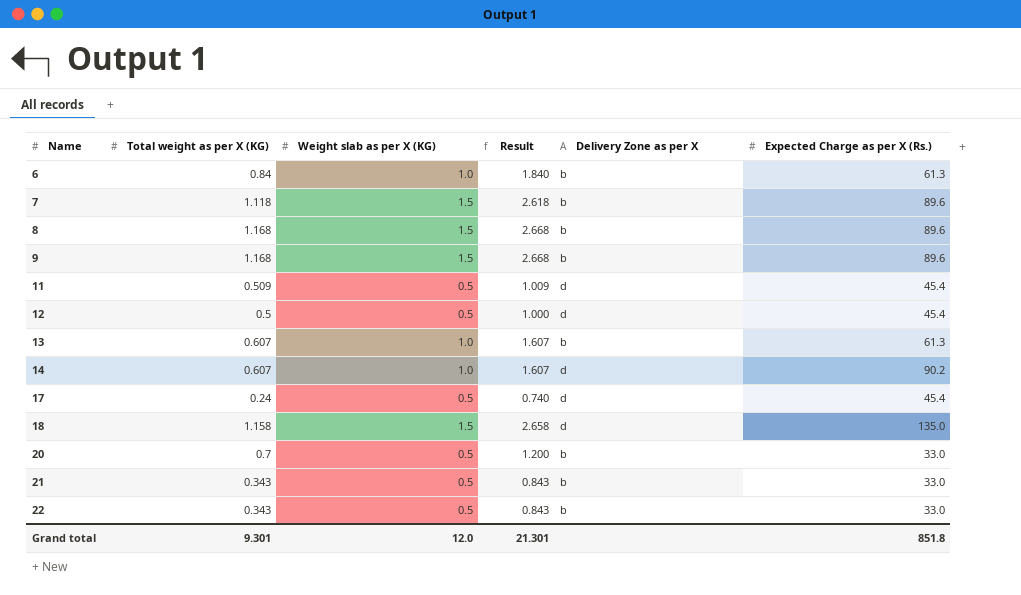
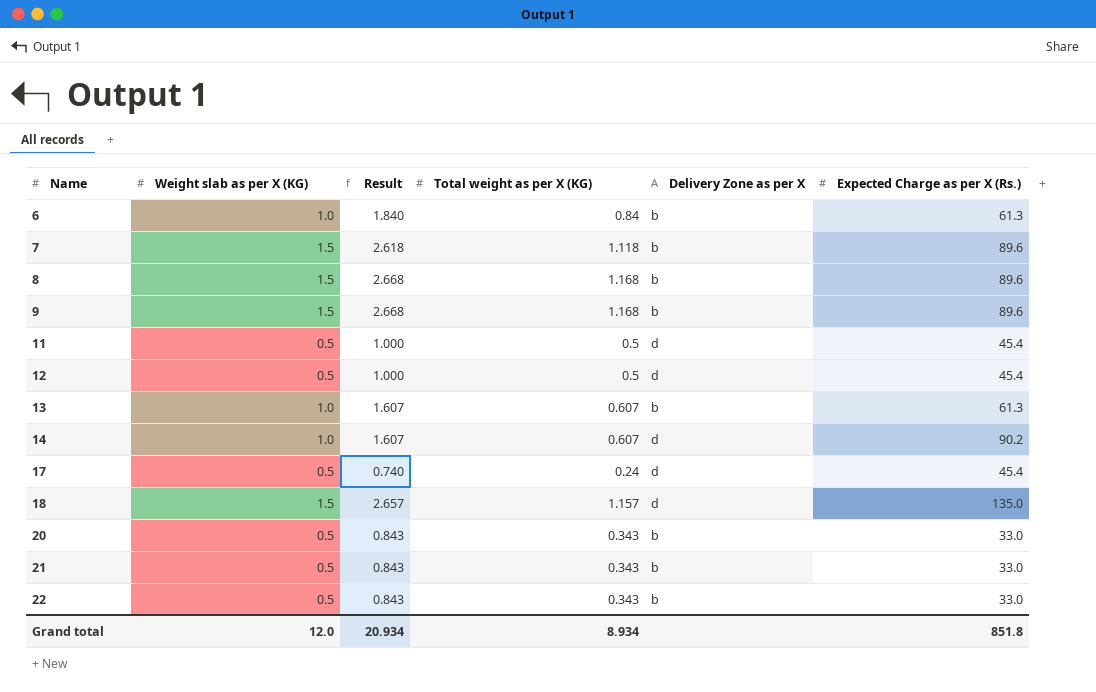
column Total weight as per X (KG) | position: 2 -> 4
11 | Result: 1.009 -> 1.000
11 | Total weight as per X (KG): 0.509 -> 0.5
18 | Result: 2.658 -> 2.657
18 | Total weight as per X (KG): 1.158 -> 1.157
20 | Result: 1.200 -> 0.843
20 | Total weight as per X (KG): 0.7 -> 0.343
Grand total | Result: 21.301 -> 20.934
Grand total | Total weight as per X (KG): 9.301 -> 8.934

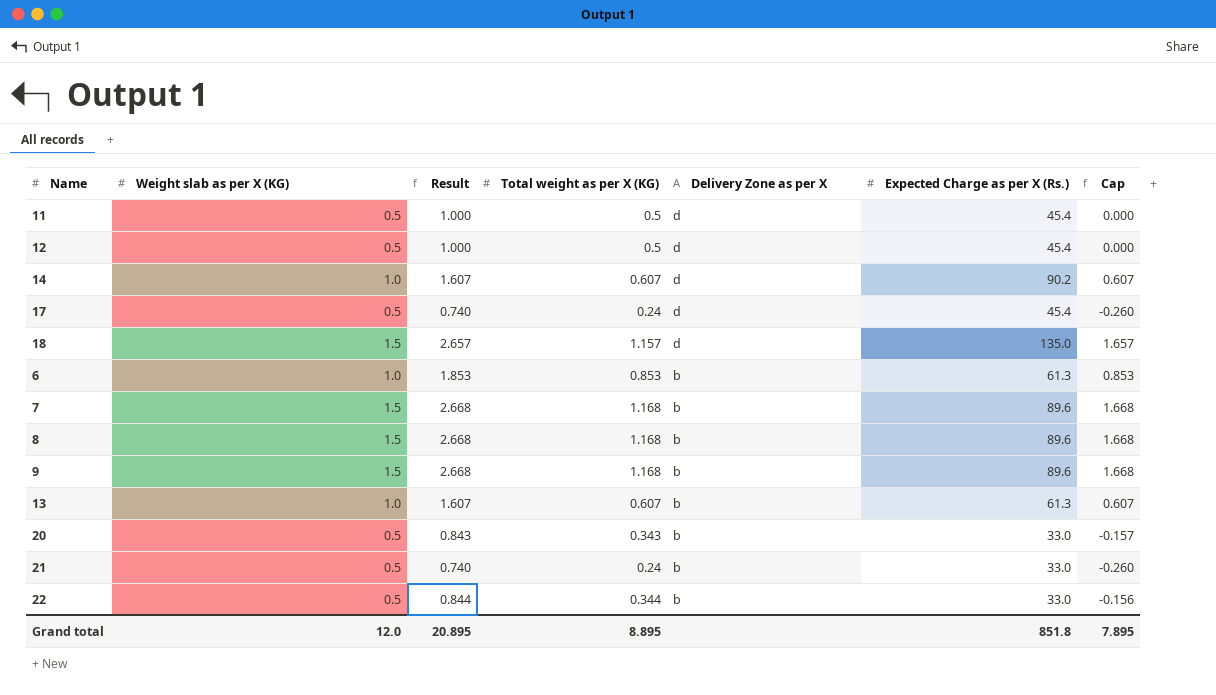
row order: Name ascending -> Delivery Zone as per X descending
column Cap | formula: none -> [Result] - 1
6 | Result: 1.840 -> 1.853
6 | Total weight as per X (KG): 0.84 -> 0.853
7 | Result: 2.618 -> 2.668
7 | Total weight as per X (KG): 1.118 -> 1.168
21 | Result: 0.843 -> 0.740
21 | Total weight as per X (KG): 0.343 -> 0.24
22 | Result: 0.843 -> 0.844
22 | Total weight as per X (KG): 0.343 -> 0.344
Grand total | Result: 20.934 -> 20.895
Grand total | Total weight as per X (KG): 8.934 -> 8.895

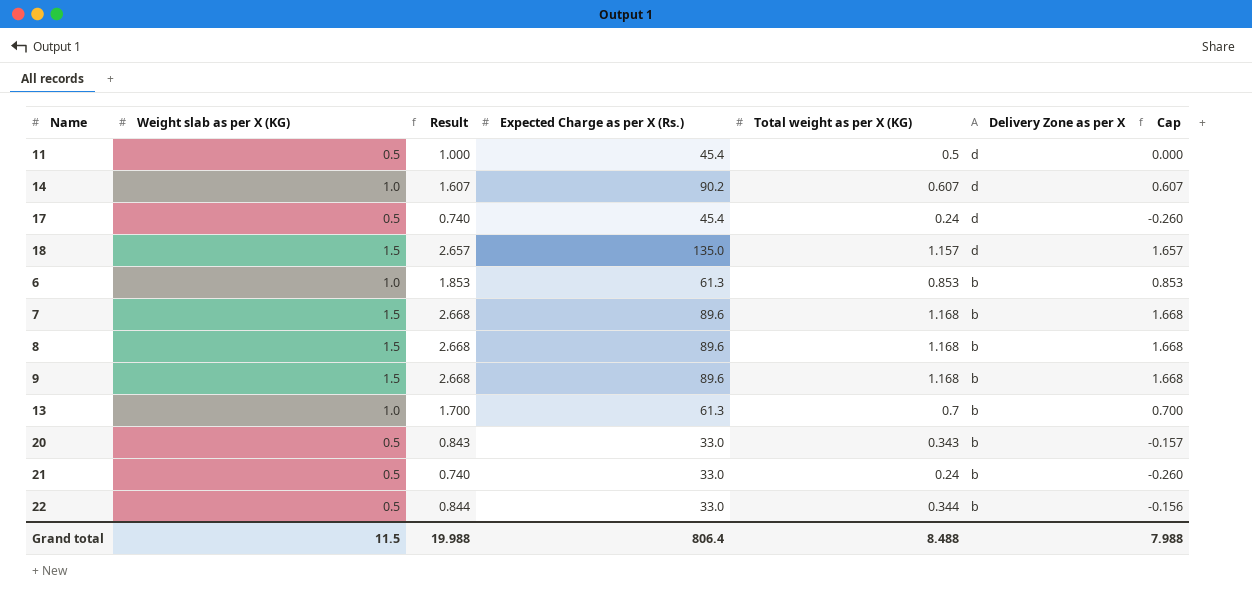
column Expected Charge as per X (Rs.) | position: 6 -> 4
row 12: 0.5 | 1.000 | 0.5 | d | 45.4 | 0.000 -> none
13 | Result: 1.607 -> 1.700
13 | Total weight as per X (KG): 0.607 -> 0.7
13 | Cap: 0.607 -> 0.700
Grand total | Weight slab as per X (KG): 12.0 -> 11.5
Grand total | Result: 20.895 -> 19.988
Grand total | Expected Charge as per X (Rs.): 851.8 -> 806.4
Grand total | Total weight as per X (KG): 8.895 -> 8.488
Grand total | Cap: 7.895 -> 7.988

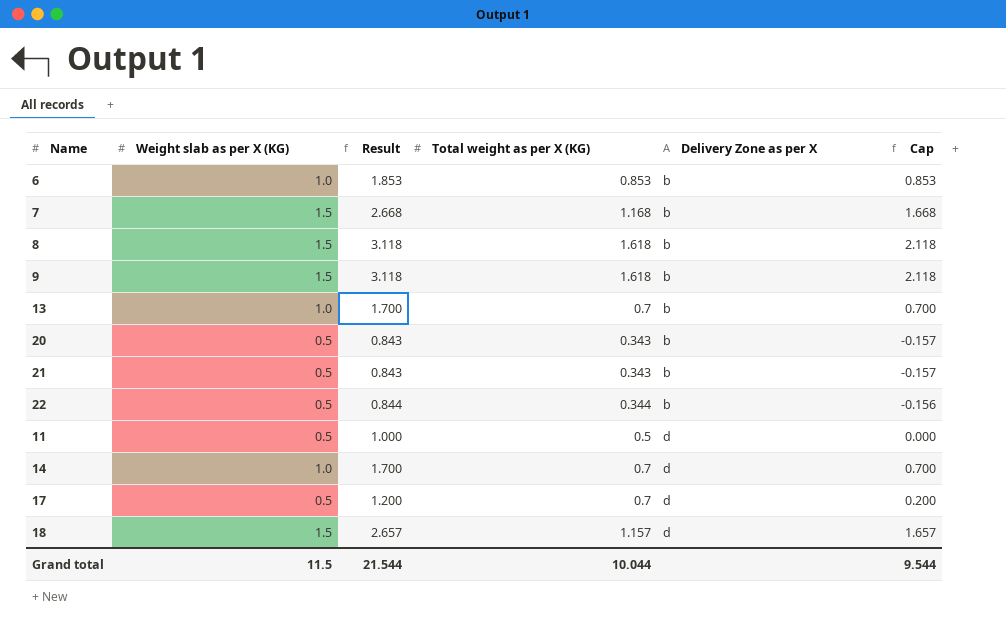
row order: Delivery Zone as per X descending -> Delivery Zone as per X ascending
column Expected Charge as per X (Rs.) | position: 4 -> none
8 | Result: 2.668 -> 3.118
8 | Total weight as per X (KG): 1.168 -> 1.618
8 | Cap: 1.668 -> 2.118
9 | Result: 2.668 -> 3.118
9 | Total weight as per X (KG): 1.168 -> 1.618
9 | Cap: 1.668 -> 2.118
21 | Result: 0.740 -> 0.843
21 | Total weight as per X (KG): 0.24 -> 0.343
21 | Cap: -0.260 -> -0.157
14 | Result: 1.607 -> 1.700
14 | Total weight as per X (KG): 0.607 -> 0.7
14 | Cap: 0.607 -> 0.700
17 | Result: 0.740 -> 1.200
17 | Total weight as per X (KG): 0.24 -> 0.7
17 | Cap: -0.260 -> 0.200
Grand total | Result: 19.988 -> 21.544
Grand total | Total weight as per X (KG): 8.488 -> 10.044
Grand total | Cap: 7.988 -> 9.544

